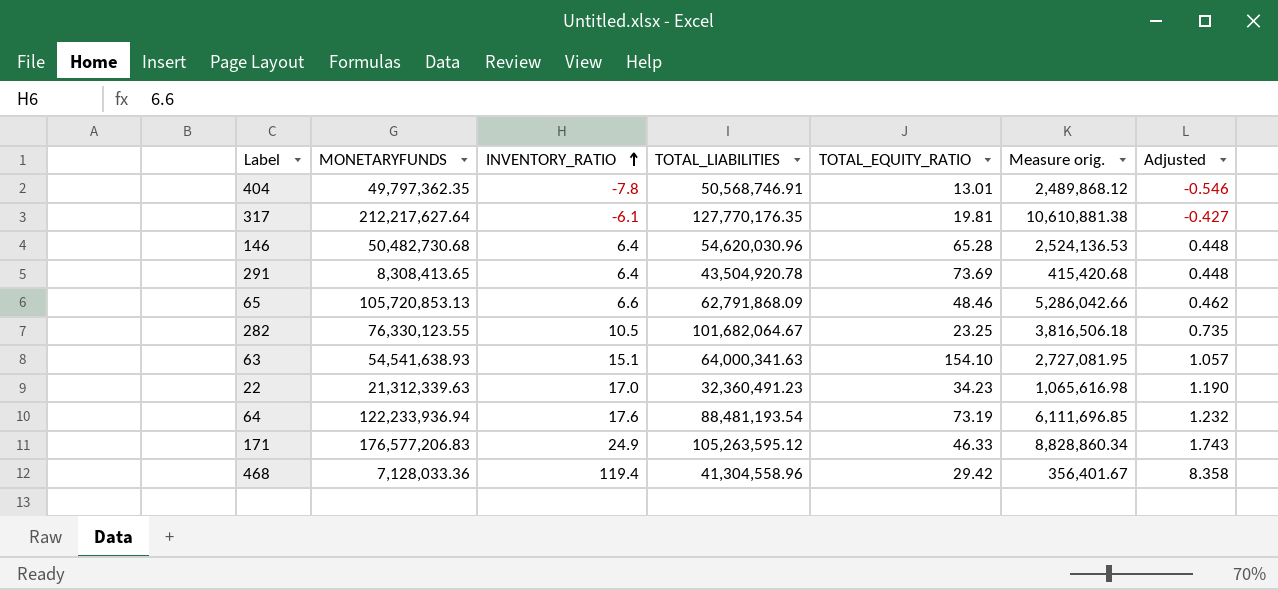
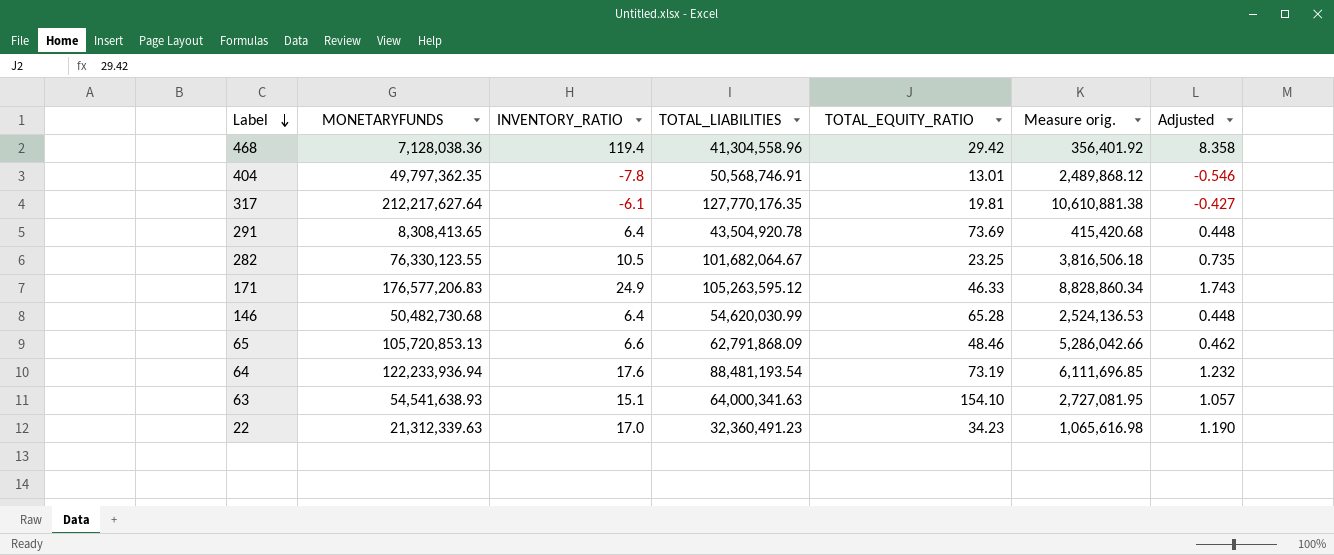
row order: INVENTORY_RATIO ascending -> Label descending
468 | MONETARYFUNDS: 7,128,033.36 -> 7,128,038.36
468 | Measure orig.: 356,401.67 -> 356,401.92
146 | TOTAL_LIABILITIES: 54,620,030.96 -> 54,620,030.99

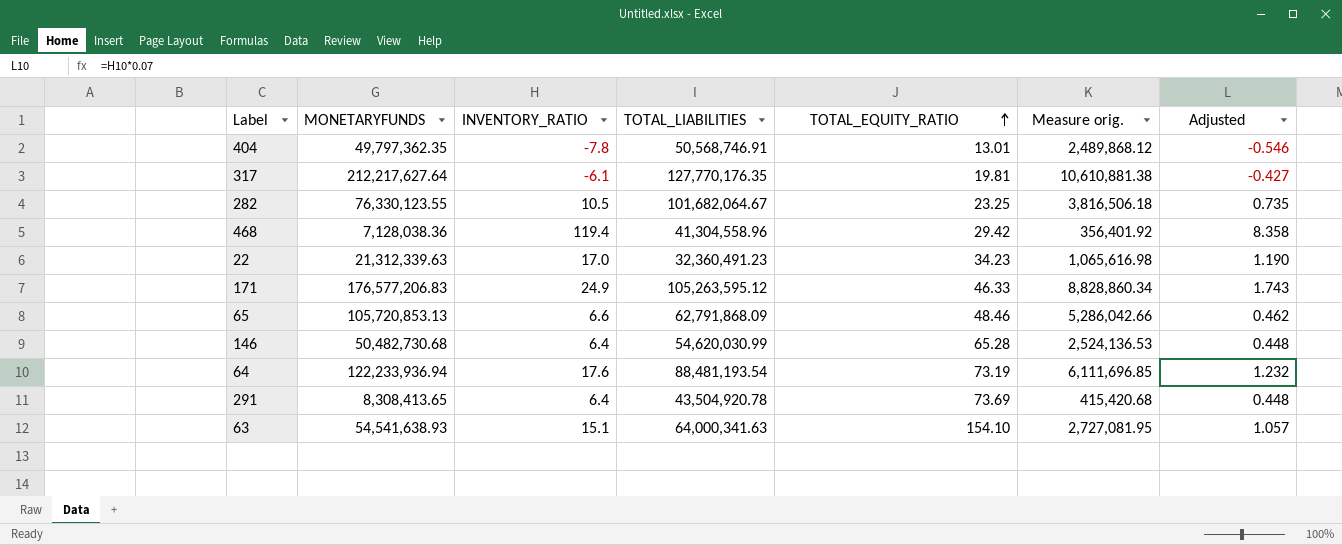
row order: Label descending -> TOTAL_EQUITY_RATIO ascending

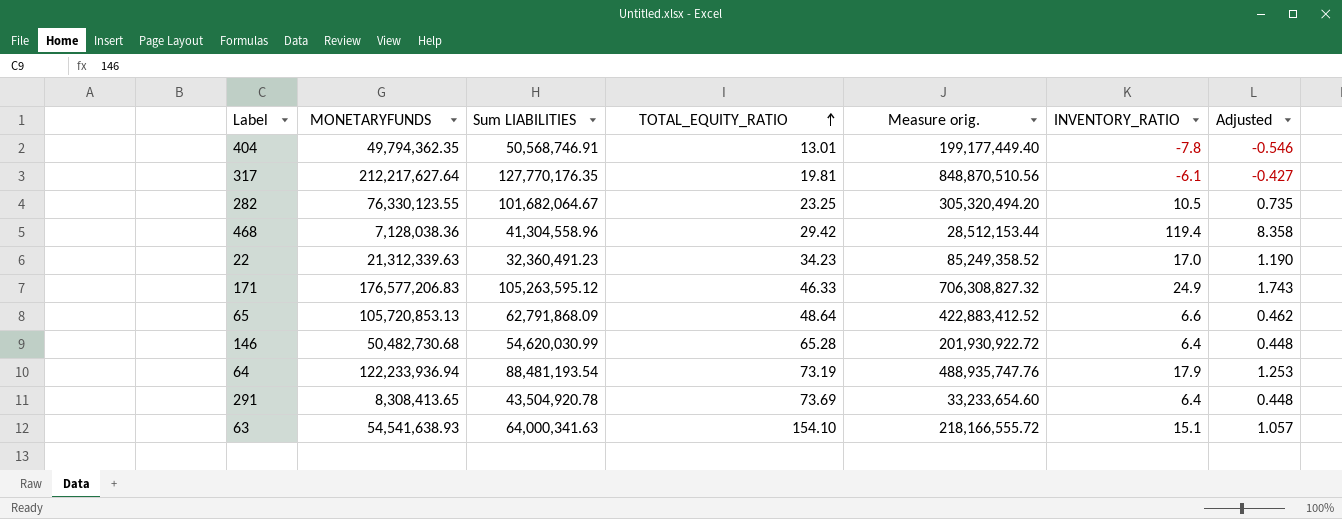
column name: TOTAL_LIABILITIES -> Sum LIABILITIES
column Measure orig. | formula: [MONETARYFUNDS] * 0.05 -> [MONETARYFUNDS] * 4
column INVENTORY_RATIO | position: 3 -> 6
404 | MONETARYFUNDS: 49,797,362.35 -> 49,794,362.35
65 | TOTAL_EQUITY_RATIO: 48.46 -> 48.64
64 | INVENTORY_RATIO: 17.6 -> 17.9
64 | Adjusted: 1.232 -> 1.253

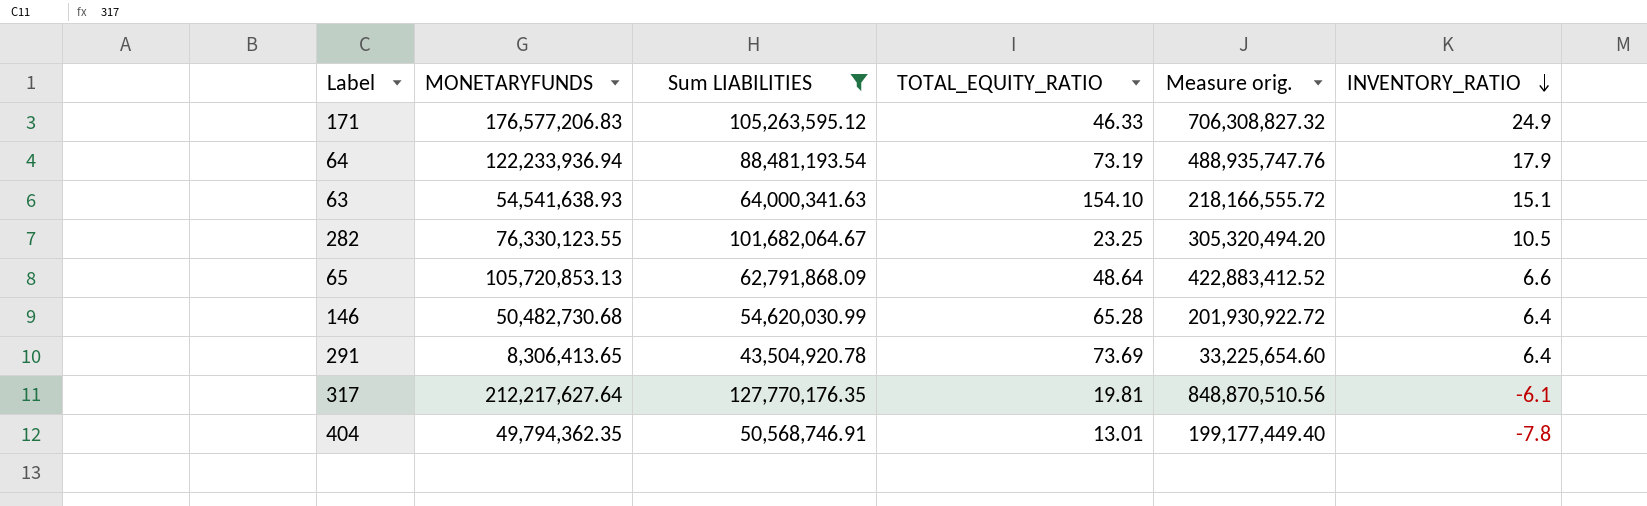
filter: none -> Sum LIABILITIES >= 43,504,920.78
row order: TOTAL_EQUITY_RATIO ascending -> INVENTORY_RATIO descending
column Adjusted | formula: [INVENTORY_RATIO] * 0.07 -> none
291 | MONETARYFUNDS: 8,308,413.65 -> 8,306,413.65
291 | Measure orig.: 33,233,654.60 -> 33,225,654.60

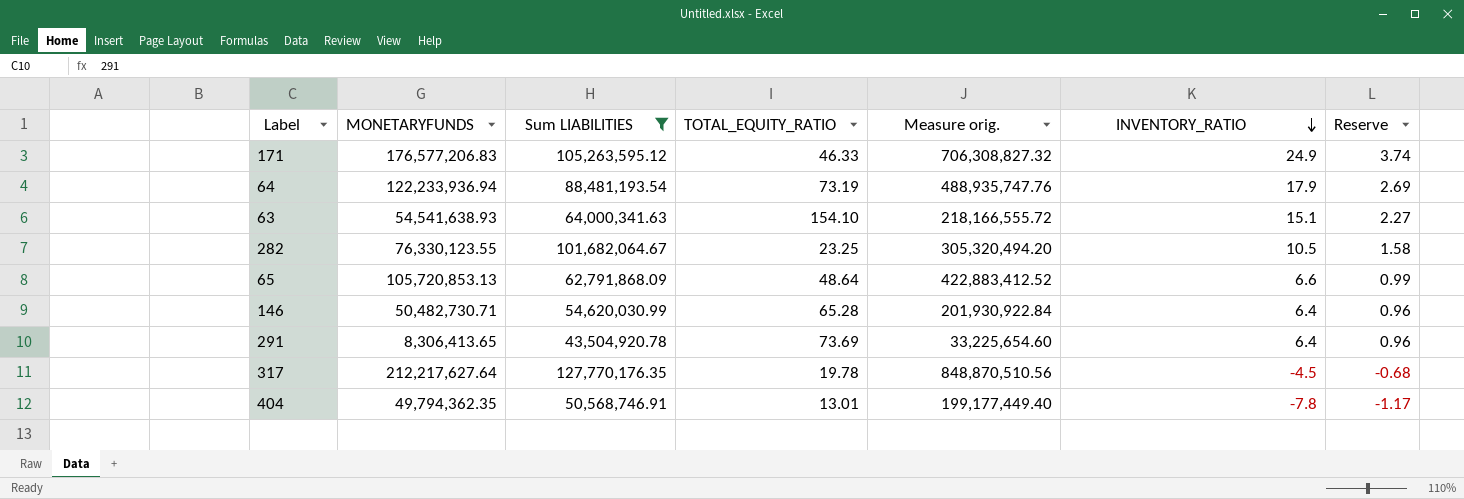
column Reserve | formula: none -> [INVENTORY_RATIO] * 0.15
146 | MONETARYFUNDS: 50,482,730.68 -> 50,482,730.71
146 | Measure orig.: 201,930,922.72 -> 201,930,922.84
317 | TOTAL_EQUITY_RATIO: 19.81 -> 19.78
317 | INVENTORY_RATIO: -6.1 -> -4.5

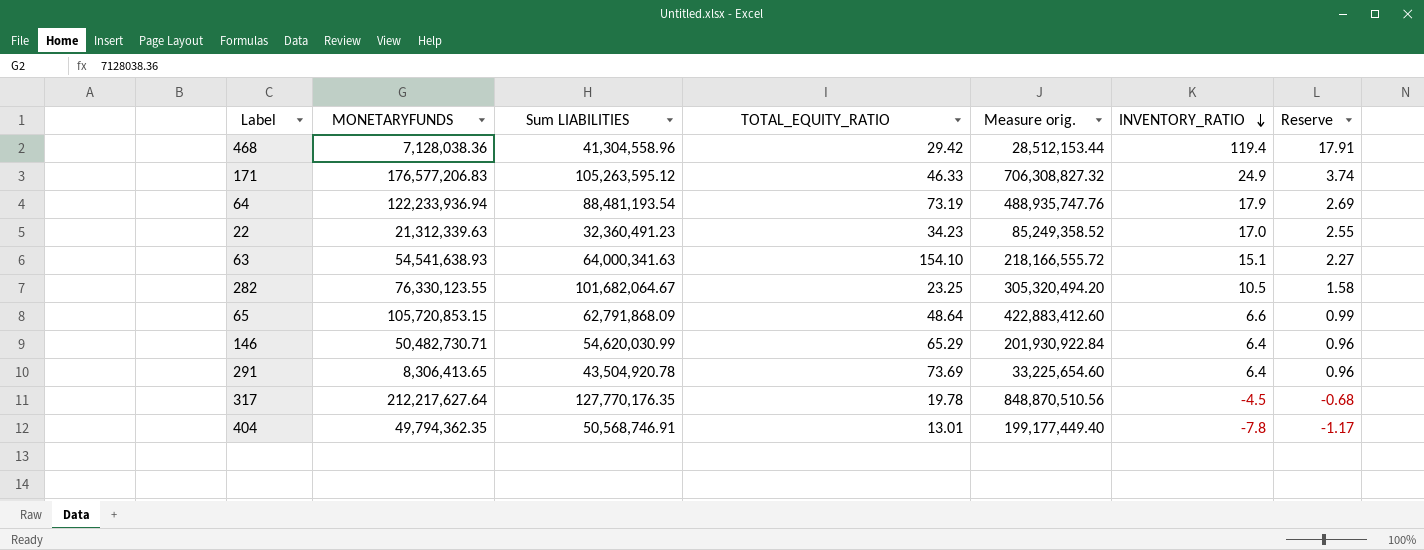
filter: Sum LIABILITIES >= 43,504,920.78 -> none
65 | MONETARYFUNDS: 105,720,853.13 -> 105,720,853.15
65 | Measure orig.: 422,883,412.52 -> 422,883,412.60
146 | TOTAL_EQUITY_RATIO: 65.28 -> 65.29

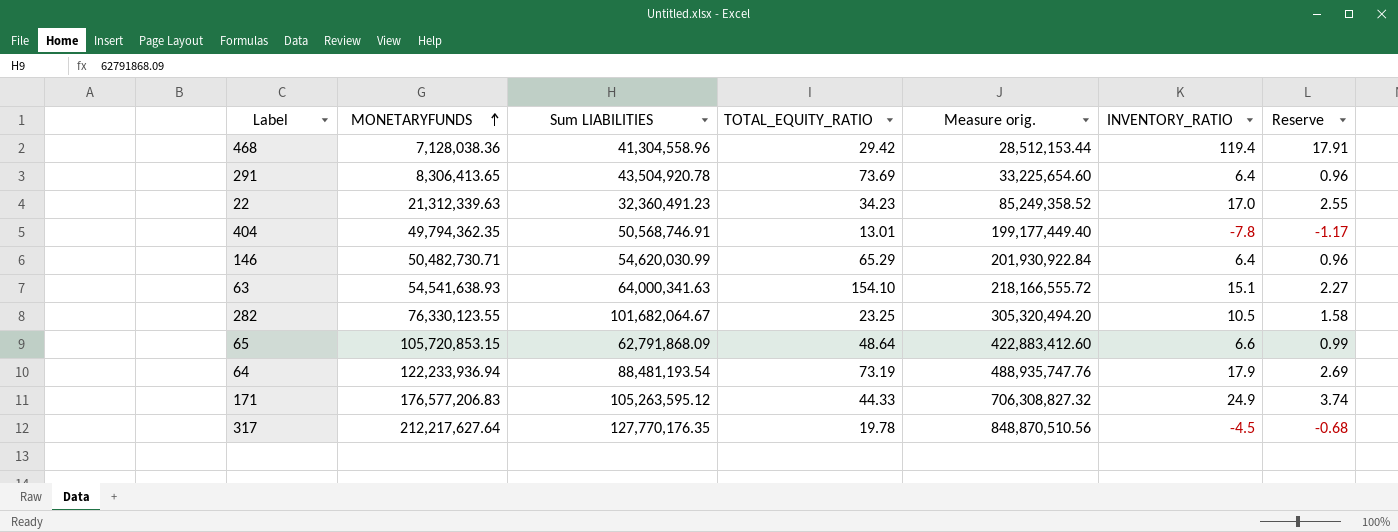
row order: INVENTORY_RATIO descending -> MONETARYFUNDS ascending
171 | TOTAL_EQUITY_RATIO: 46.33 -> 44.33

